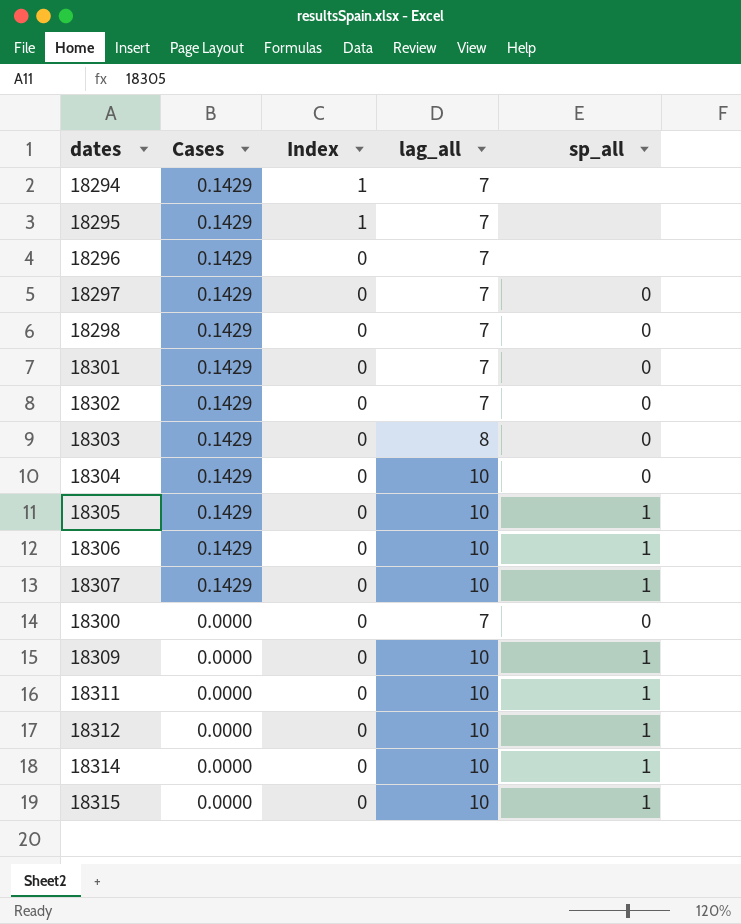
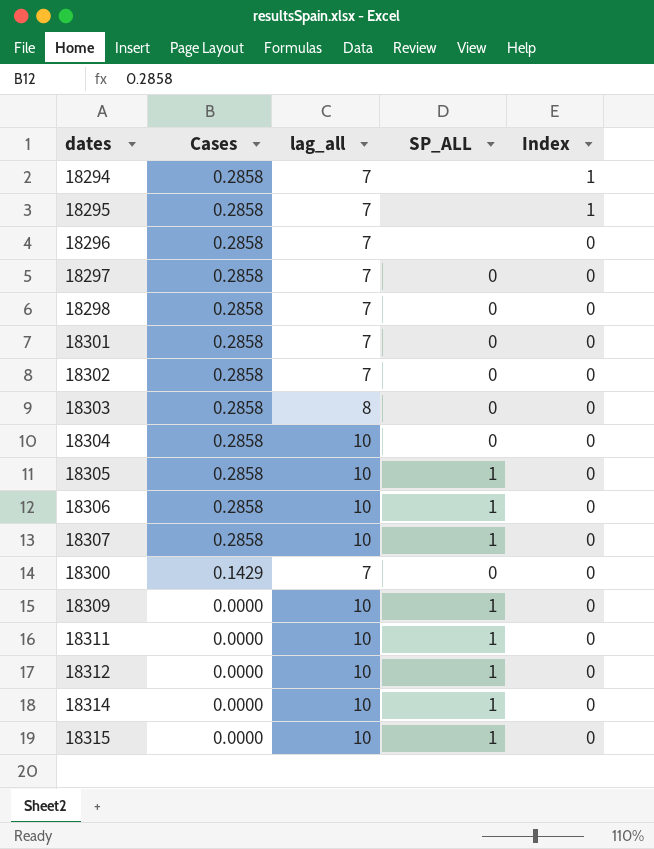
column name: sp_all -> SP_ALL
column Index | position: 3 -> 5
18294 | Cases: 0.1429 -> 0.2858
18295 | Cases: 0.1429 -> 0.2858
18296 | Cases: 0.1429 -> 0.2858
18297 | Cases: 0.1429 -> 0.2858
18298 | Cases: 0.1429 -> 0.2858
18301 | Cases: 0.1429 -> 0.2858
18302 | Cases: 0.1429 -> 0.2858
18303 | Cases: 0.1429 -> 0.2858
18304 | Cases: 0.1429 -> 0.2858
18305 | Cases: 0.1429 -> 0.2858
18306 | Cases: 0.1429 -> 0.2858
18307 | Cases: 0.1429 -> 0.2858
18300 | Cases: 0.0000 -> 0.1429

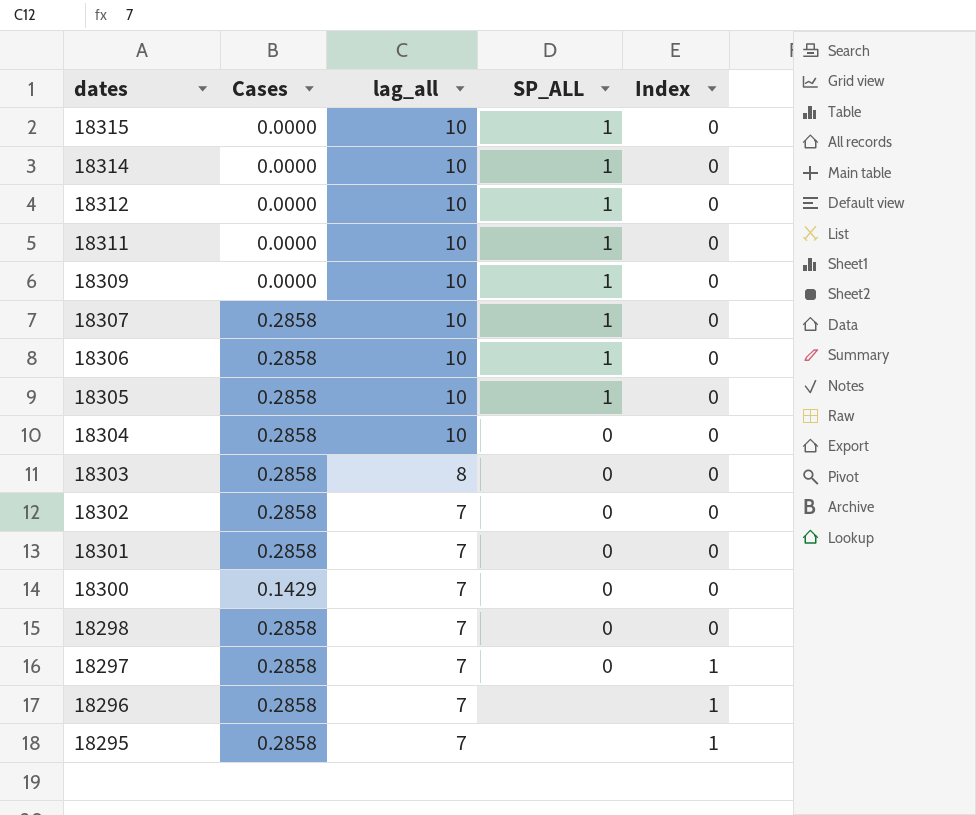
row order: Cases descending -> dates descending
row 18294: 0.2858 | 7 | none | 1 -> none
18297 | Index: 0 -> 1
18296 | Index: 0 -> 1

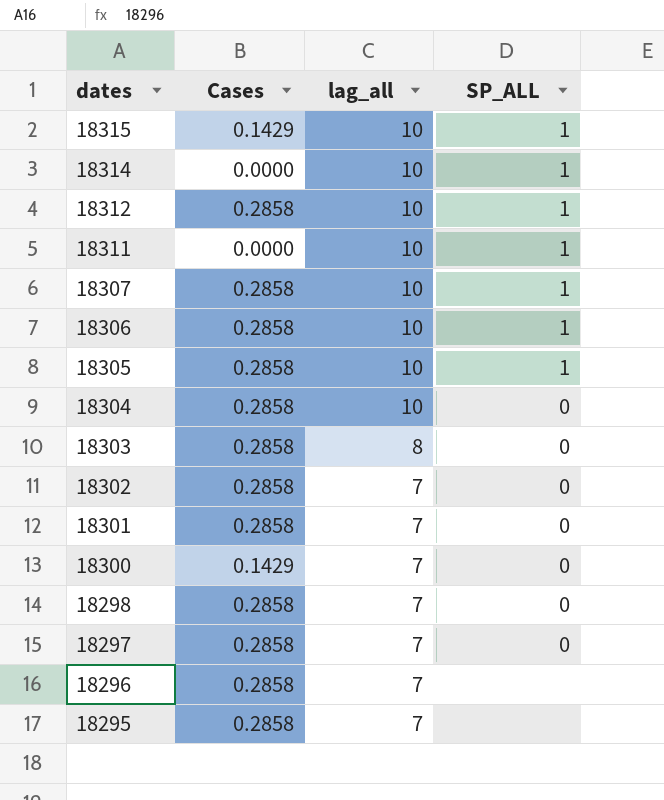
column Index | position: 5 -> none
row 18309: 0.0000 | 10 | 1 | 0 -> none
18315 | Cases: 0.0000 -> 0.1429
18312 | Cases: 0.0000 -> 0.2858

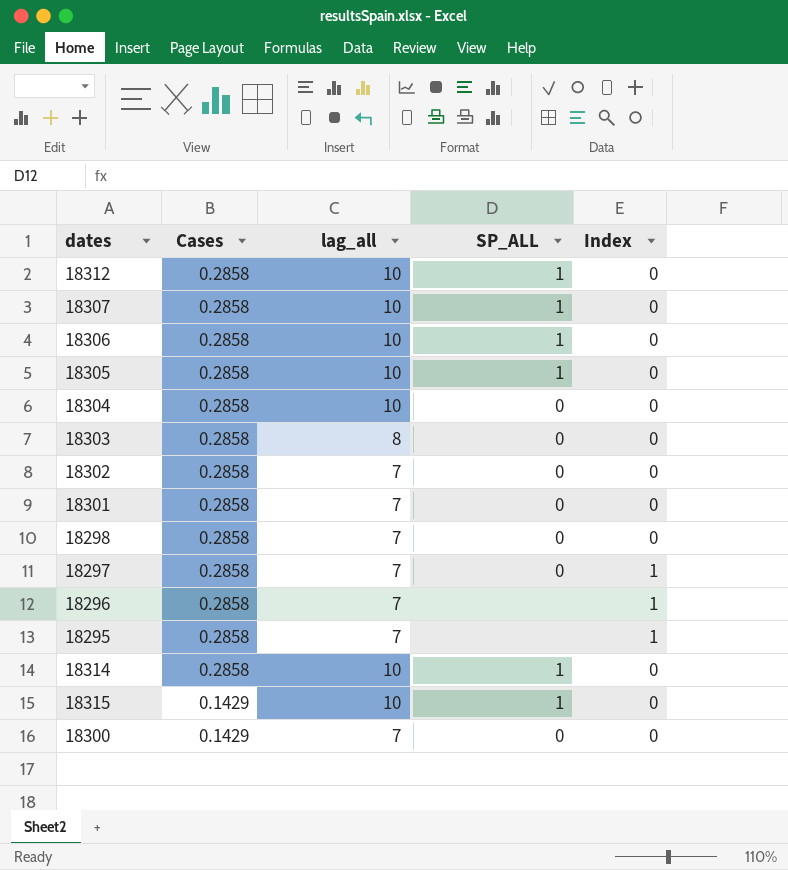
row order: dates descending -> Cases descending
column Index | position: none -> 5
row 18311: 0.0000 | 10 | 1 -> none
18314 | Cases: 0.0000 -> 0.2858

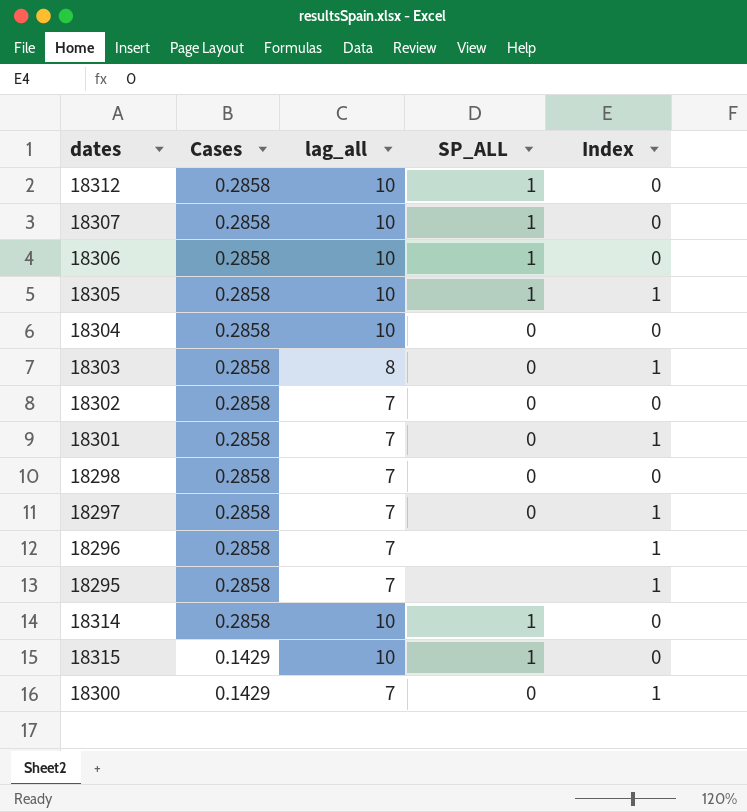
18305 | Index: 0 -> 1
18303 | Index: 0 -> 1
18301 | Index: 0 -> 1
18300 | Index: 0 -> 1

